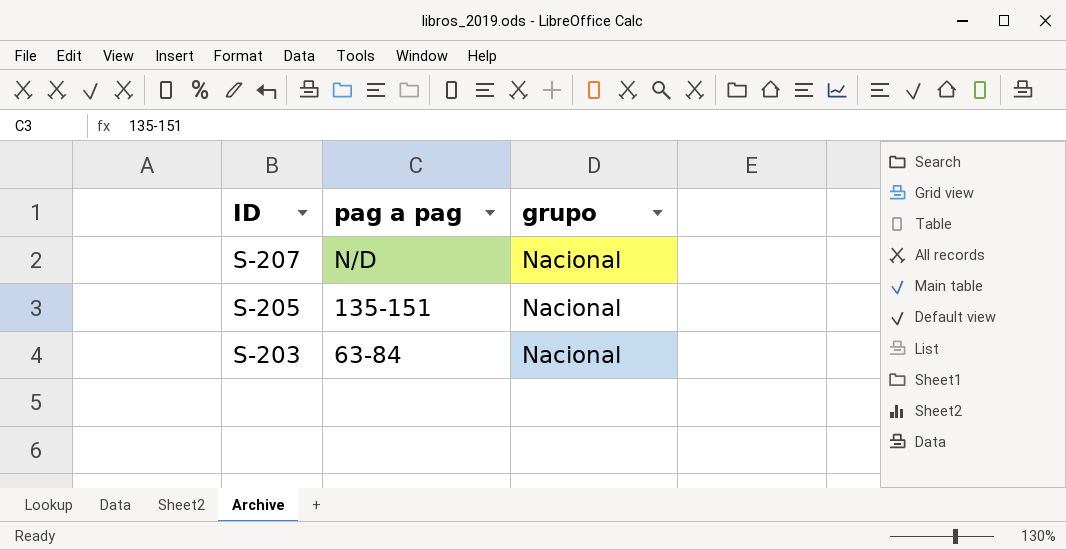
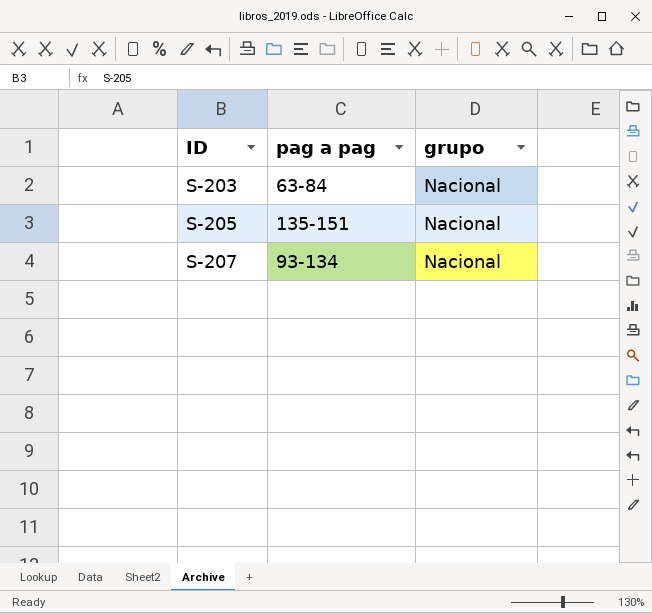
row order: ID descending -> ID ascending
S-207 | pag a pag: N/D -> 93-134

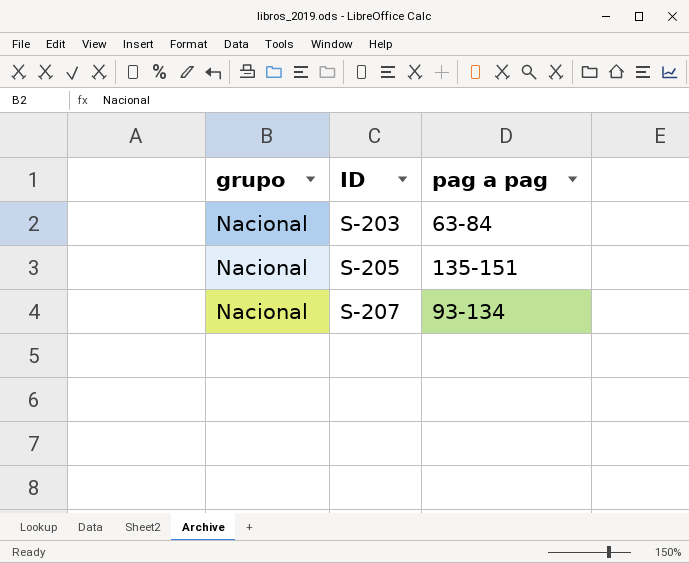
column grupo | position: 3 -> 1

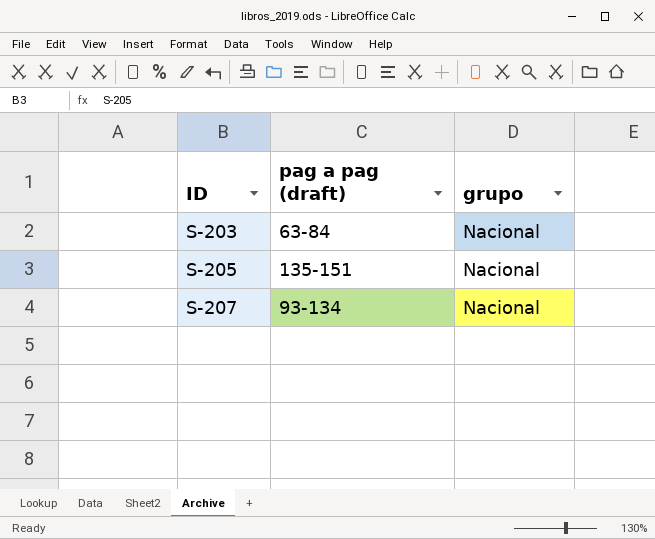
column name: pag a pag -> pag a pag (draft)
column grupo | position: 1 -> 3

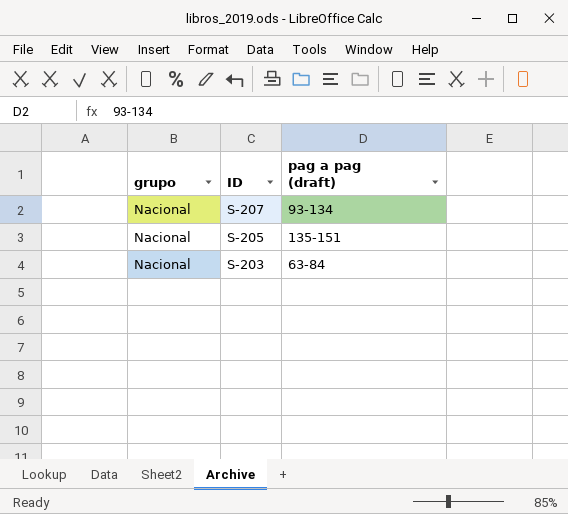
row order: ID ascending -> ID descending
column grupo | position: 3 -> 1

